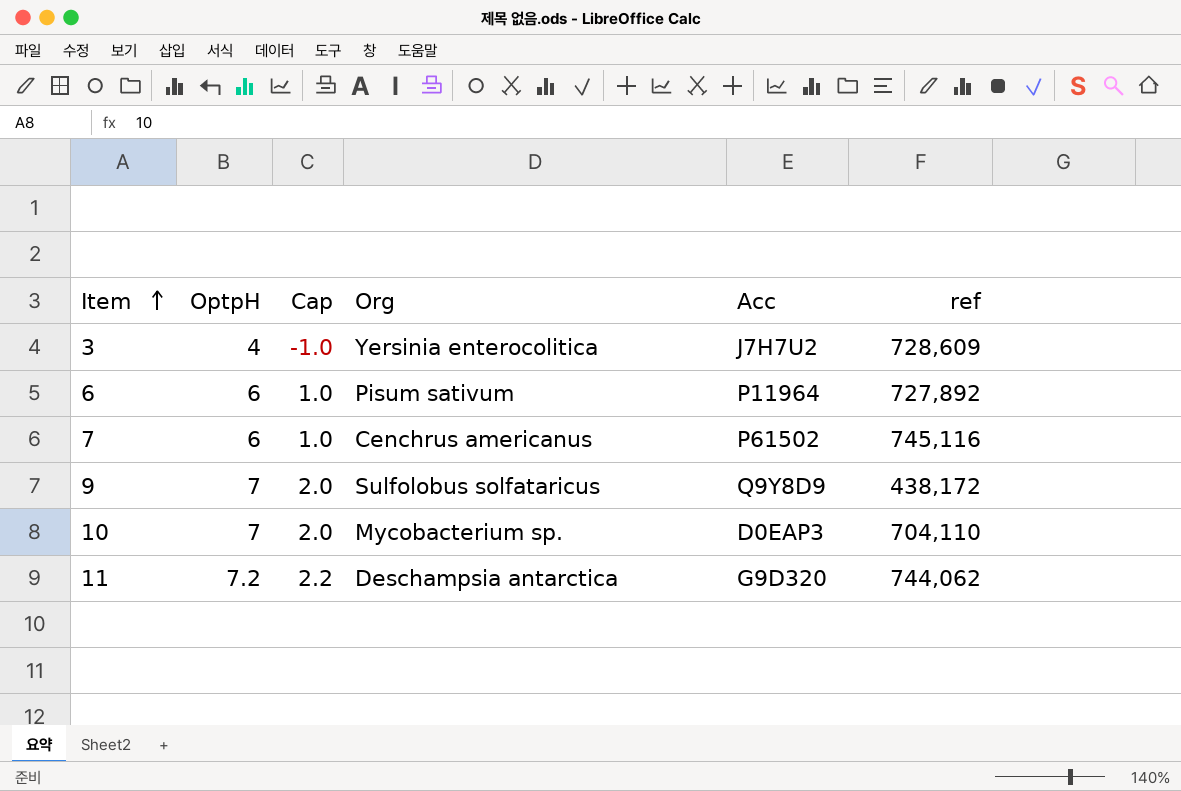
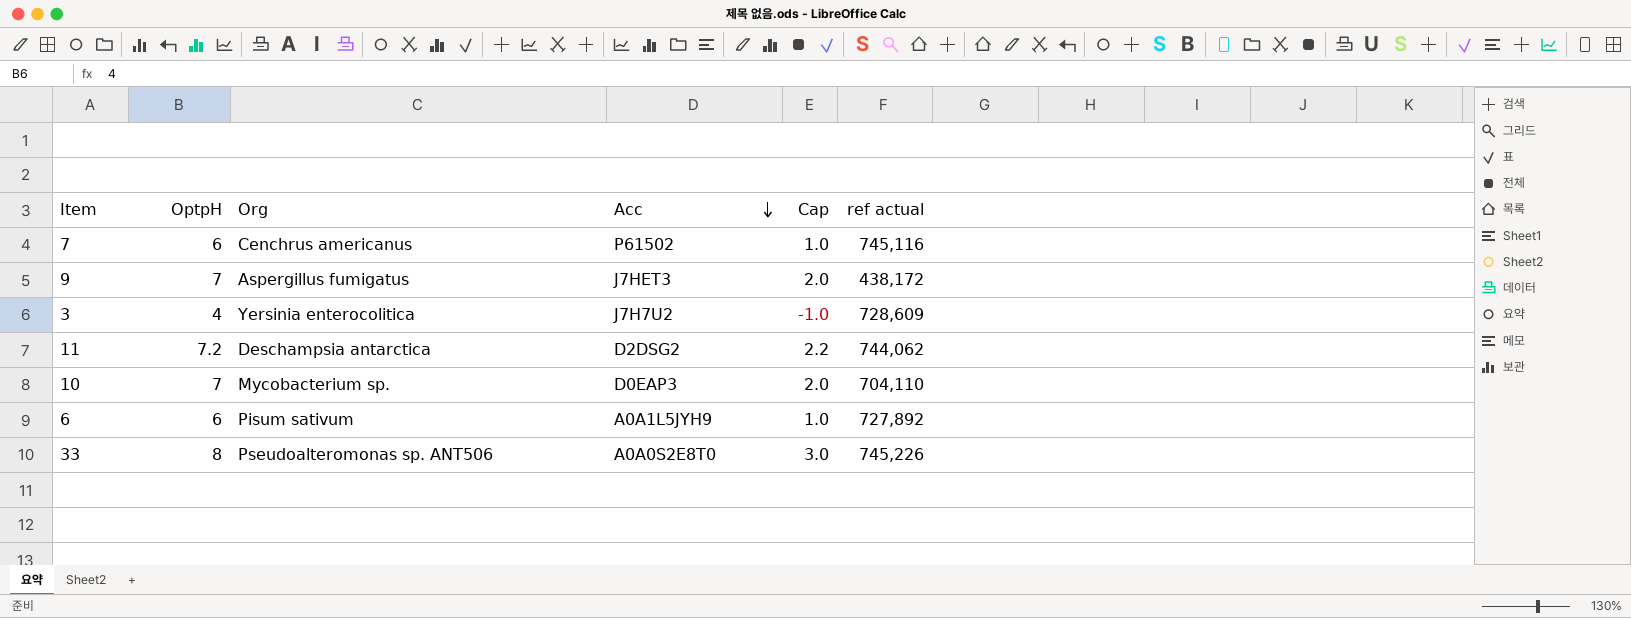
row order: Item ascending -> Acc descending
column Cap | position: 3 -> 5
column name: ref -> ref actual
9 | Org: Sulfolobus solfataricus -> Aspergillus fumigatus
9 | Acc: Q9Y8D9 -> J7HET3
11 | Acc: G9D320 -> D2DSG2
6 | Acc: P11964 -> A0A1L5JYH9
row 33: none -> 8 | Pseudoalteromonas sp. ANT506 | A0A0S2E8T0 | 3.0 | 745,226

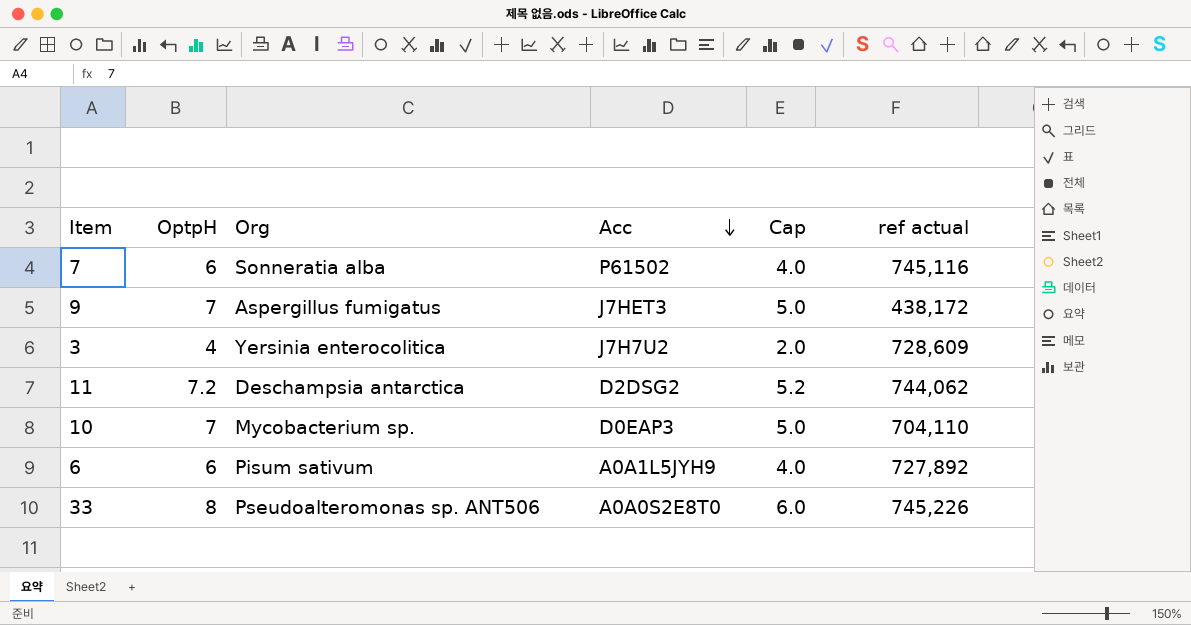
column Cap | formula: [OptpH] - 5 -> [OptpH] - 2
7 | Org: Cenchrus americanus -> Sonneratia alba

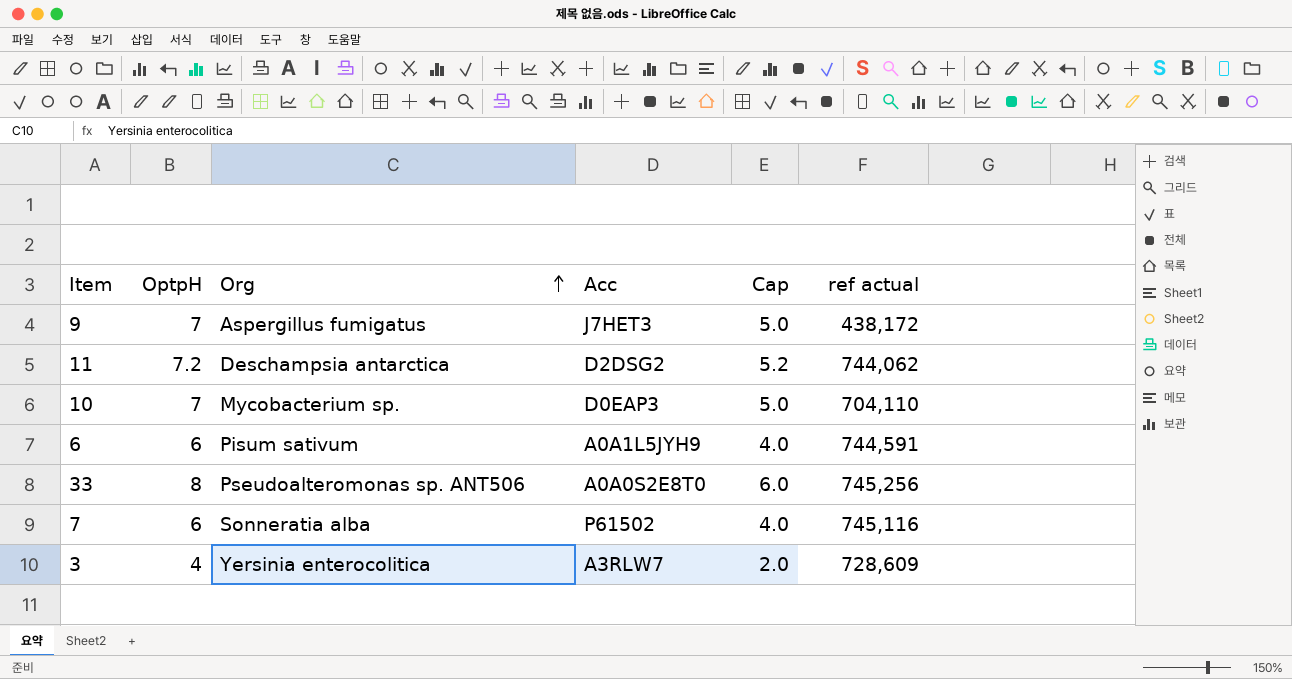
row order: Acc descending -> Org ascending
6 | ref actual: 727,892 -> 744,591
33 | ref actual: 745,226 -> 745,256
3 | Acc: J7H7U2 -> A3RLW7

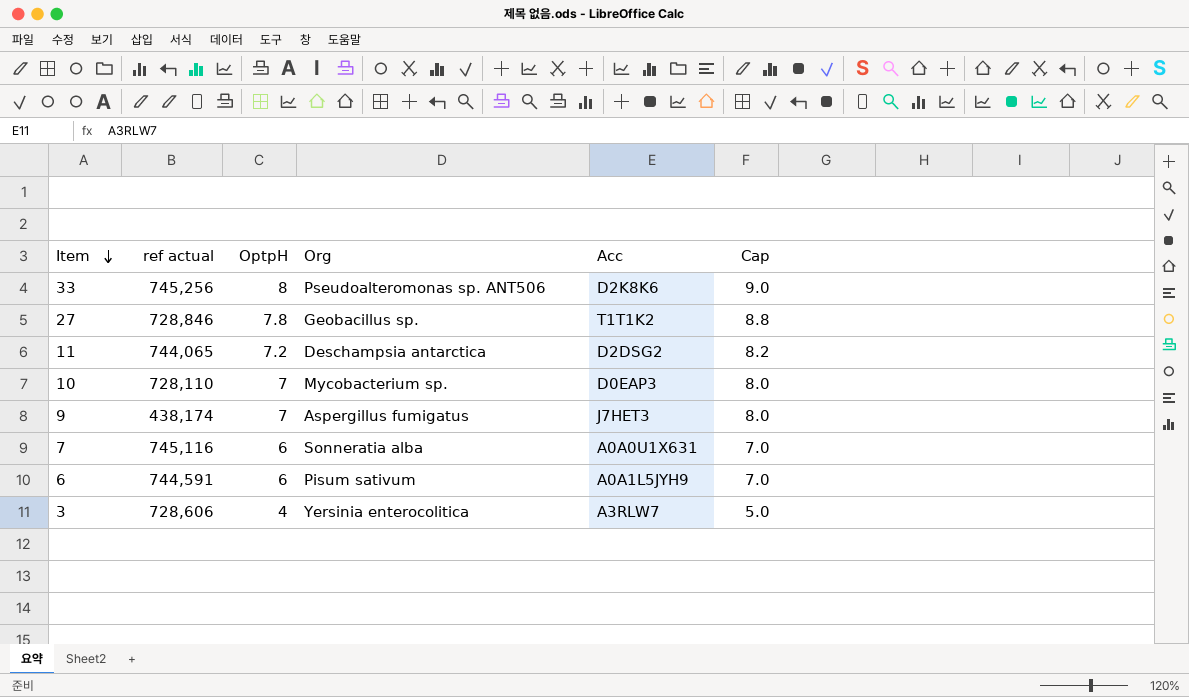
row order: Org ascending -> Item descending
column ref actual | position: 6 -> 2
column Cap | formula: [OptpH] - 2 -> [OptpH] + 1
33 | Acc: A0A0S2E8T0 -> D2K8K6
row 27: none -> 728,846 | 7.8 | Geobacillus sp. | T1T1K2 | 8.8
11 | ref actual: 744,062 -> 744,065
10 | ref actual: 704,110 -> 728,110
9 | ref actual: 438,172 -> 438,174
7 | Acc: P61502 -> A0A0U1X631
3 | ref actual: 728,609 -> 728,606

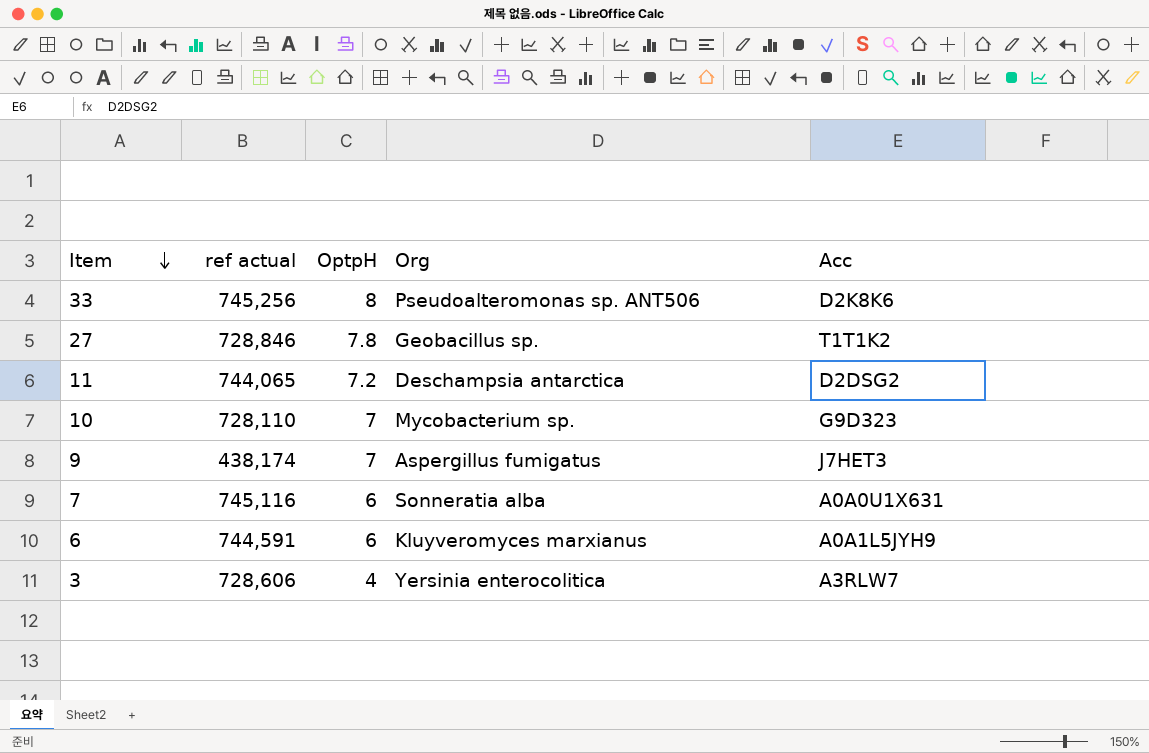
column Cap | formula: [OptpH] + 1 -> none
10 | Acc: D0EAP3 -> G9D323
6 | Org: Pisum sativum -> Kluyveromyces marxianus

